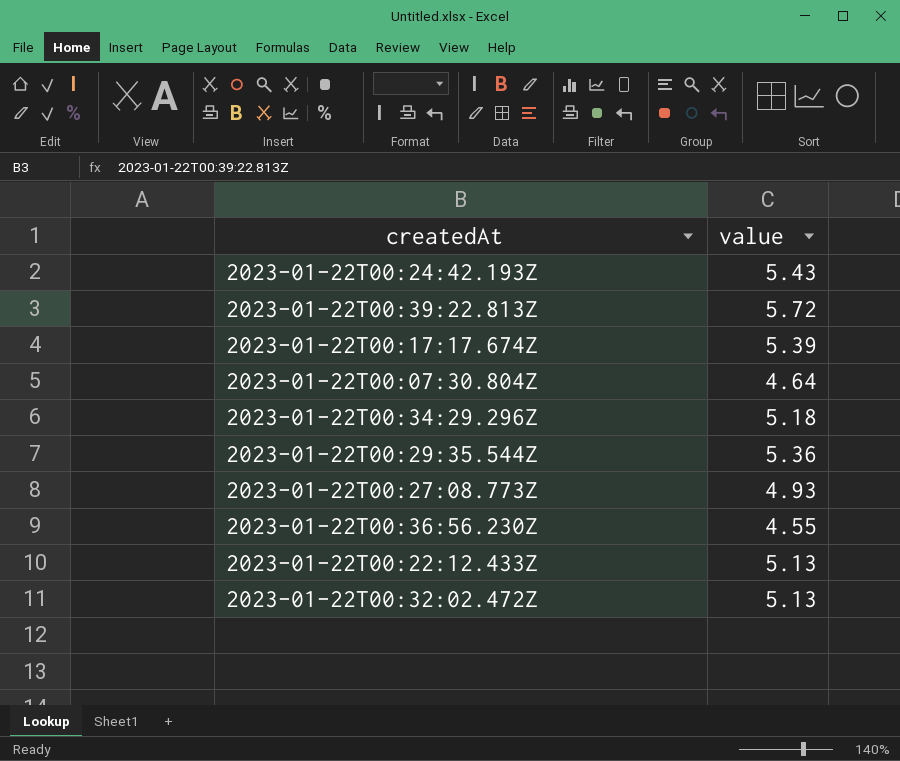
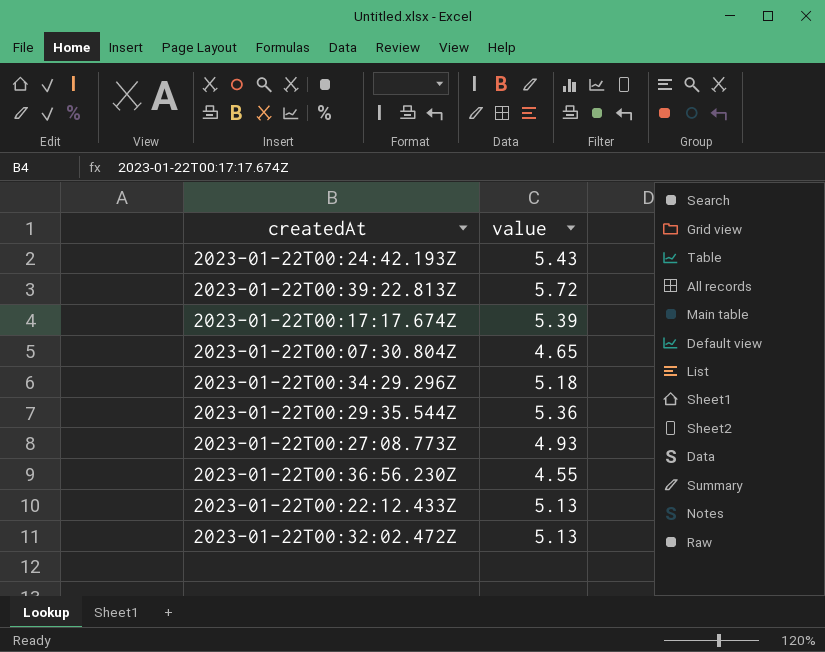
2023-01-22T00:07:30.804Z | value: 4.64 -> 4.65

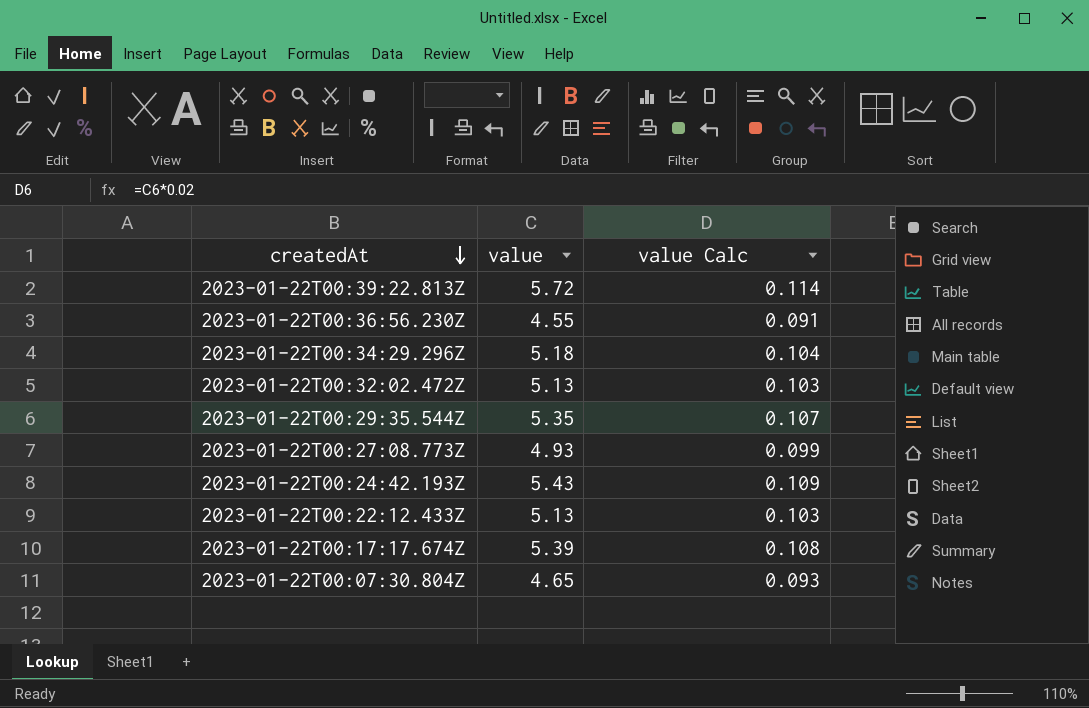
row order: none -> createdAt descending
column value Calc | formula: none -> [value] * 0.02
2023-01-22T00:29:35.544Z | value: 5.36 -> 5.35

